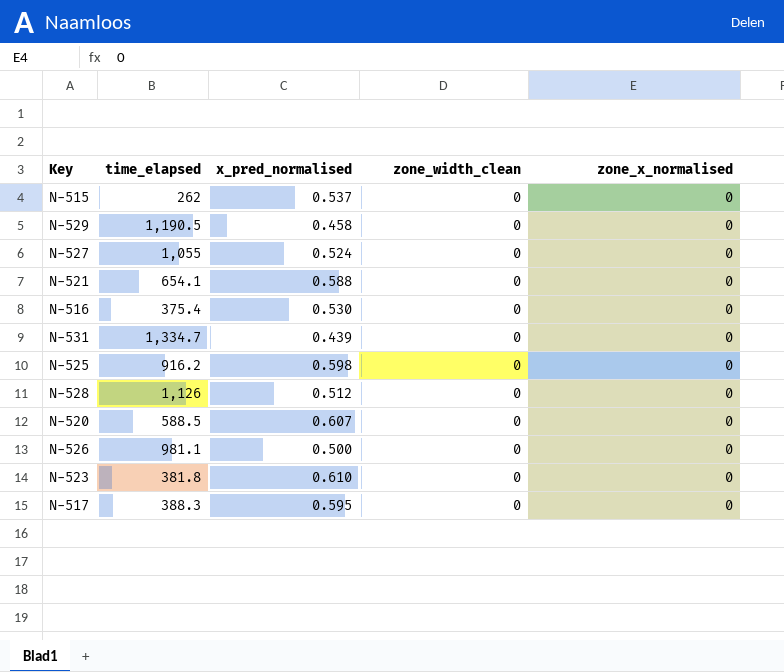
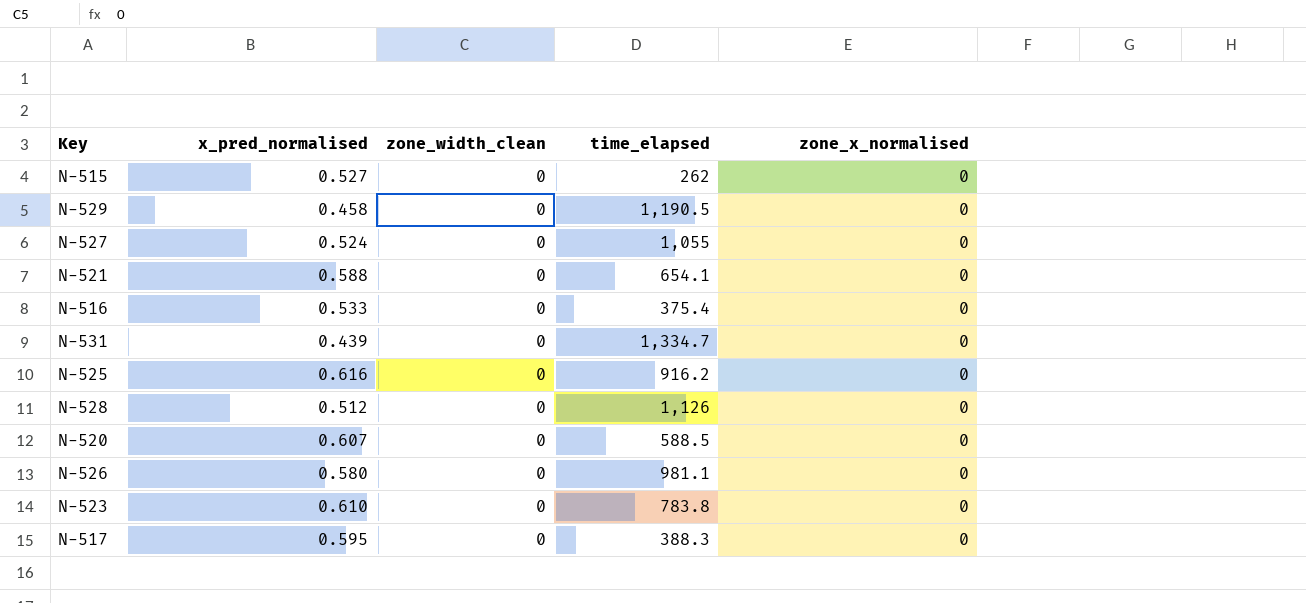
column time_elapsed | position: 2 -> 4
N-515 | x_pred_normalised: 0.537 -> 0.527
N-516 | x_pred_normalised: 0.530 -> 0.533
N-525 | x_pred_normalised: 0.598 -> 0.616
N-526 | x_pred_normalised: 0.500 -> 0.580
N-523 | time_elapsed: 381.8 -> 783.8

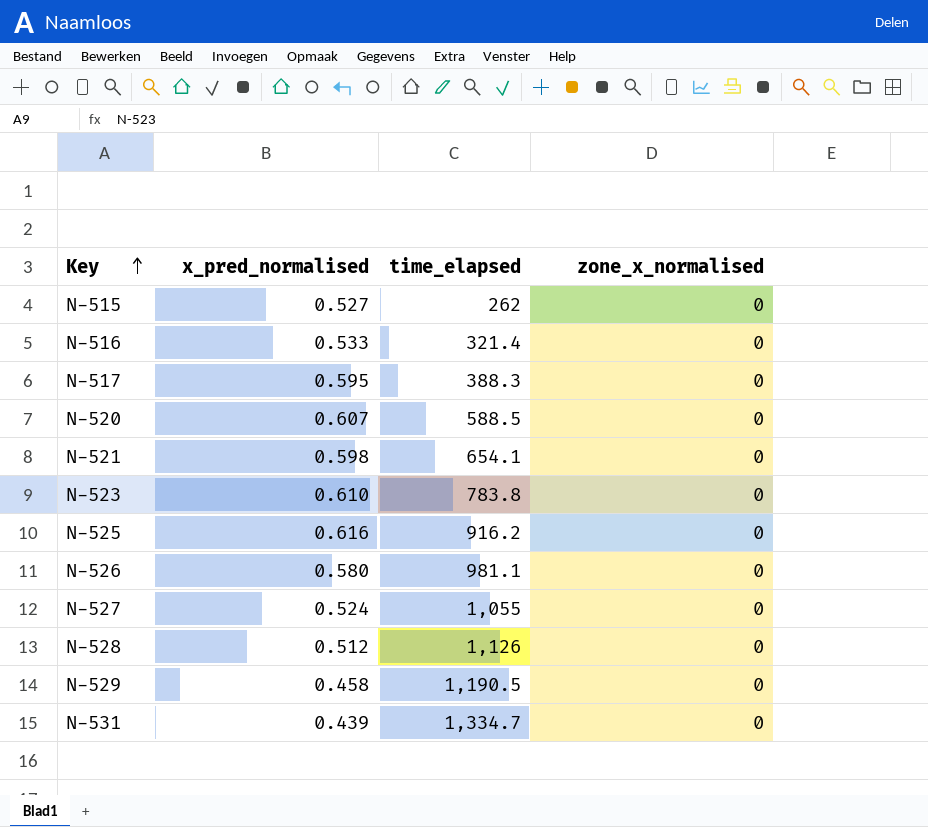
row order: none -> Key ascending
column zone_width_clean | position: 3 -> none
N-516 | time_elapsed: 375.4 -> 321.4
N-521 | x_pred_normalised: 0.588 -> 0.598

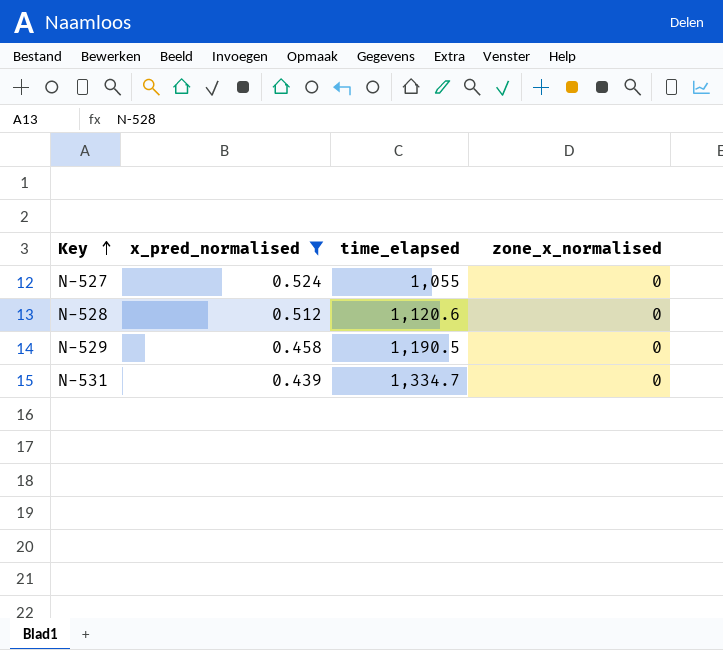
filter: none -> x_pred_normalised <= 0.524
N-528 | time_elapsed: 1,126 -> 1,120.6

